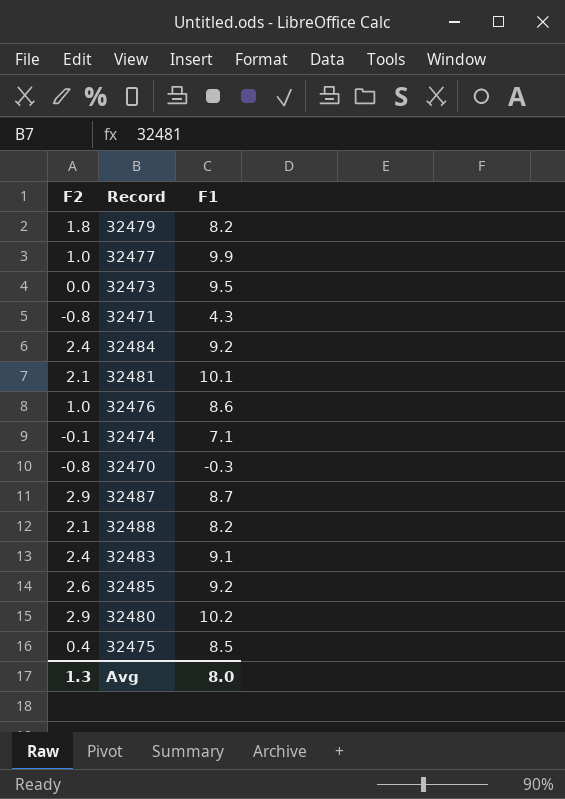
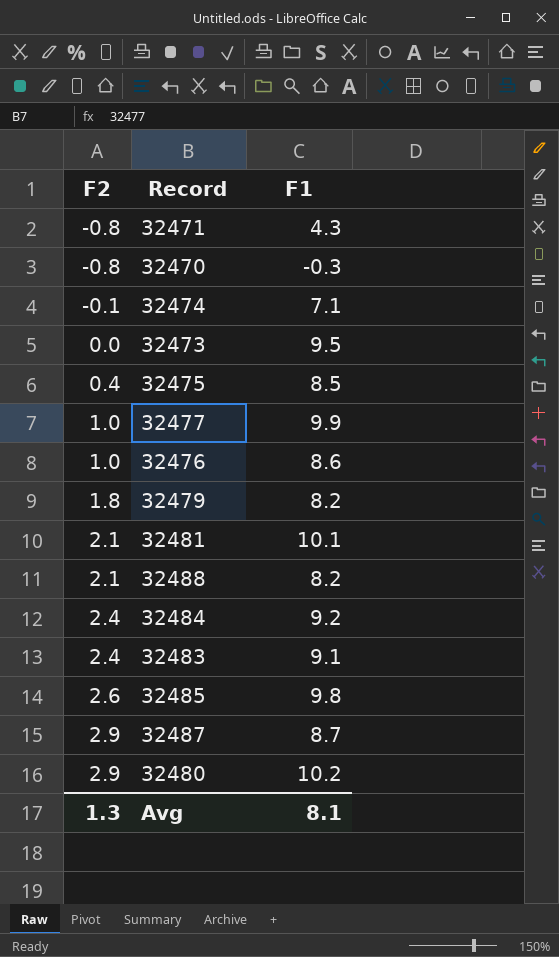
row order: none -> F2 ascending
32485 | F1: 9.2 -> 9.8
Avg | F1: 8.0 -> 8.1

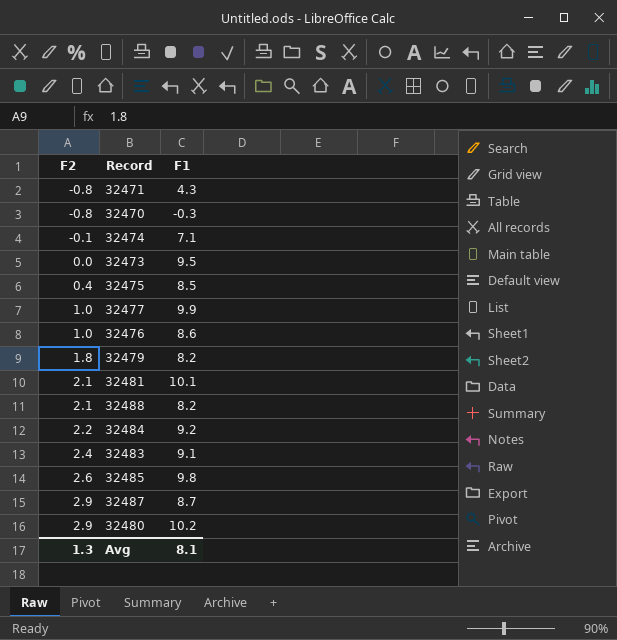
32484 | F2: 2.4 -> 2.2

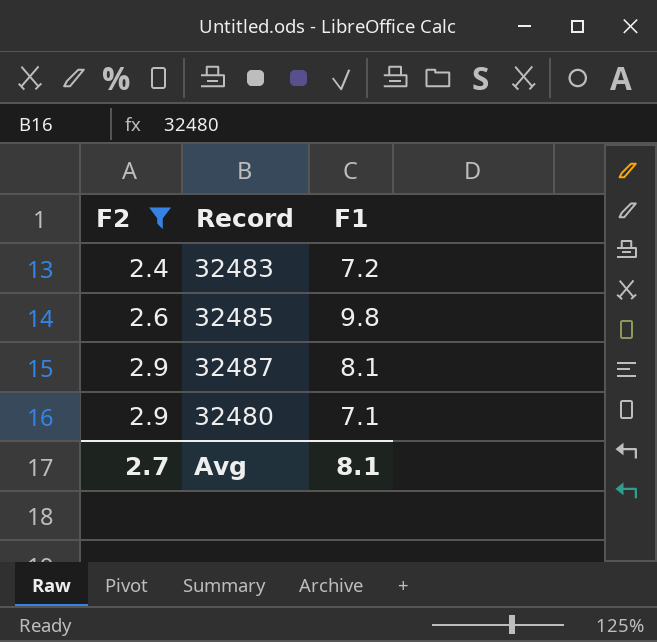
filter: none -> F2 >= 2.4
32483 | F1: 9.1 -> 7.2
32487 | F1: 8.7 -> 8.1
32480 | F1: 10.2 -> 7.1
Avg | F2: 1.3 -> 2.7

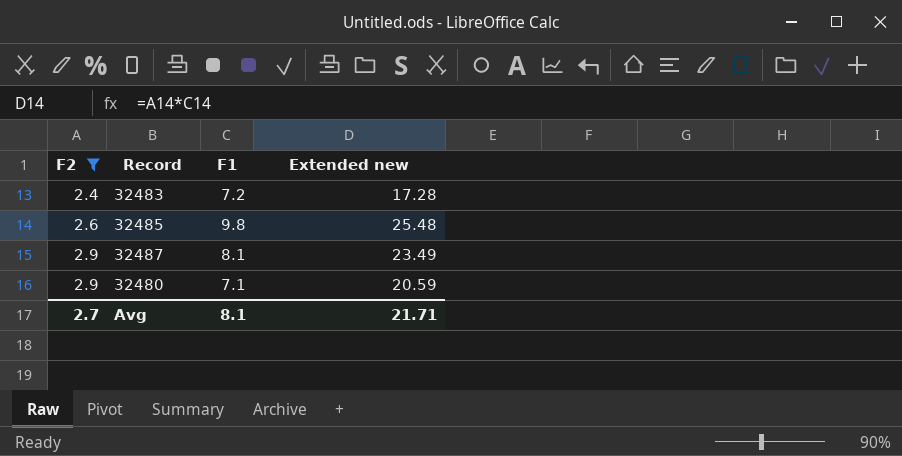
column Extended new | formula: none -> [F2] * [F1]

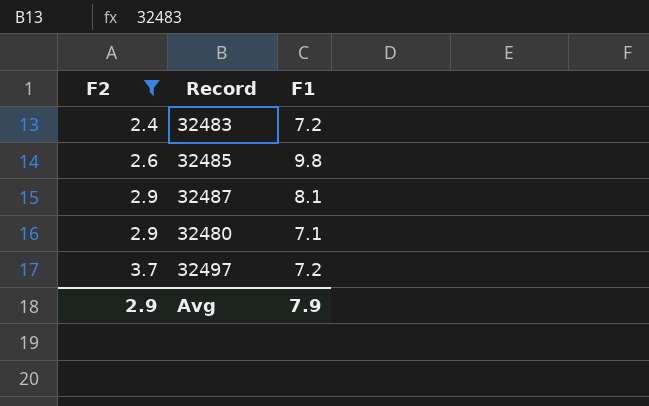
column Extended new | formula: [F2] * [F1] -> none
row 32497: none -> 3.7 | 7.2
Avg | F2: 2.7 -> 2.9
Avg | F1: 8.1 -> 7.9

